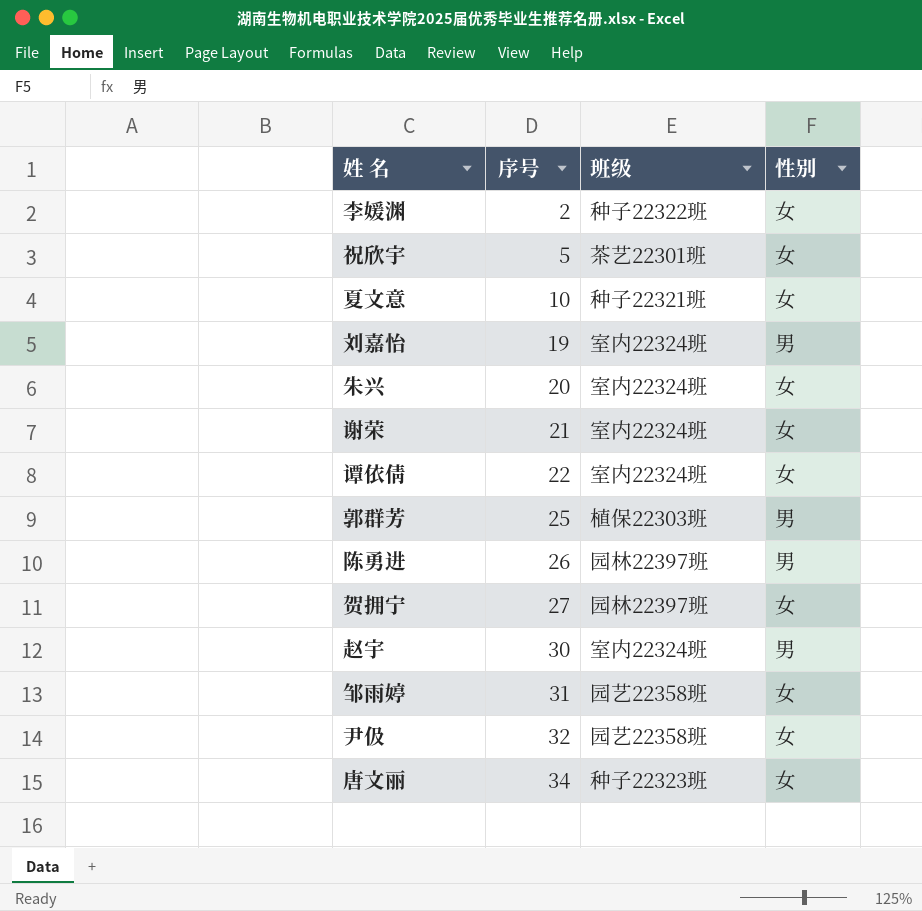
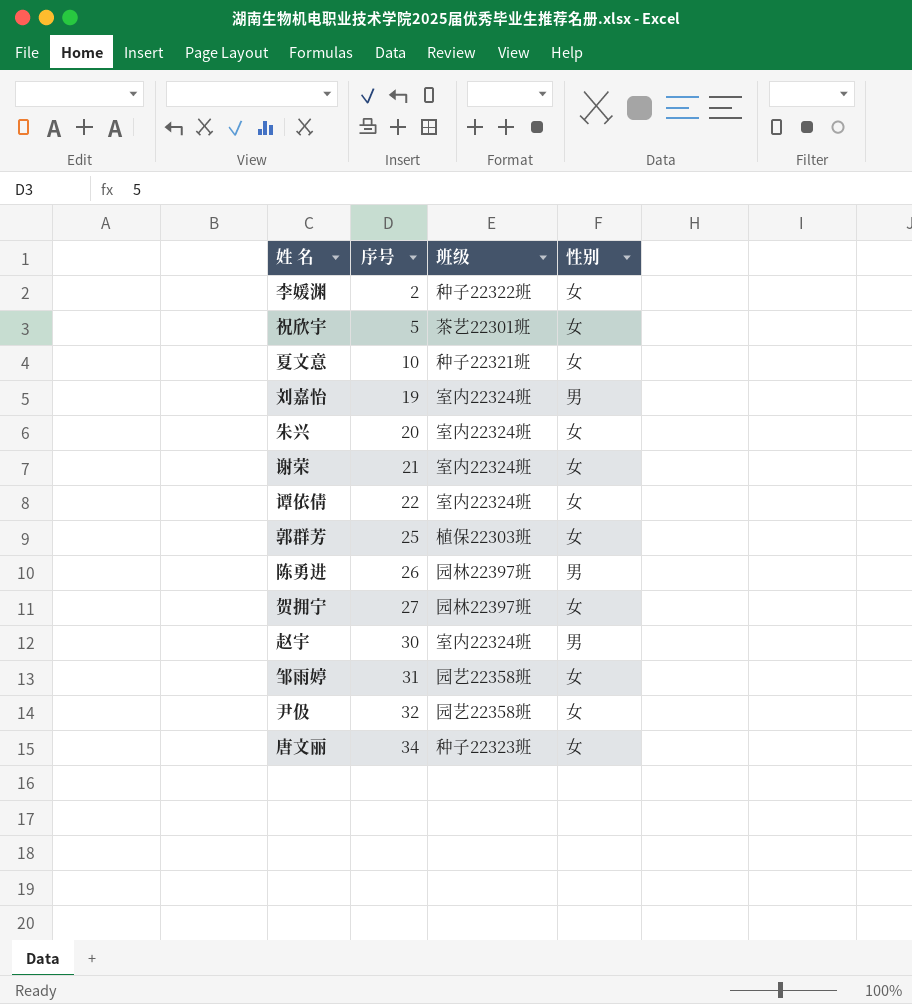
郭群芳 | 性别: 男 -> 女

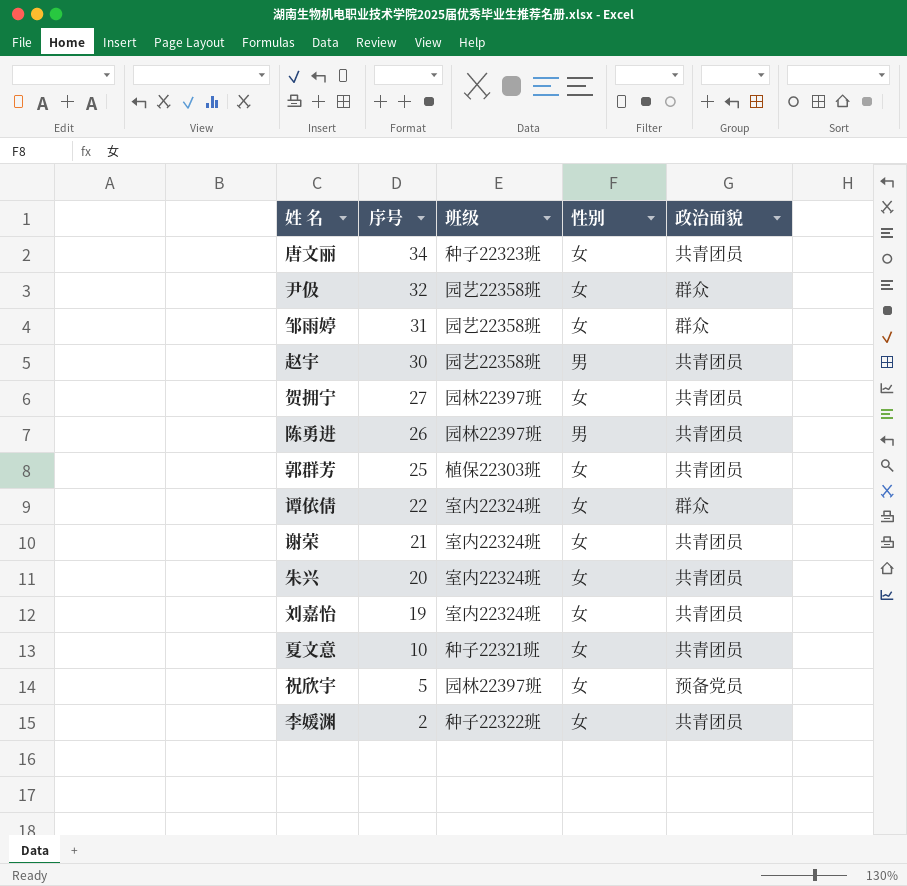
row order: 序号 ascending -> 序号 descending
column 政治面貌 | position: none -> 5
赵宇 | 班级: 室内22324班 -> 园艺22358班
刘嘉怡 | 性别: 男 -> 女
祝欣宇 | 班级: 茶艺22301班 -> 园林22397班

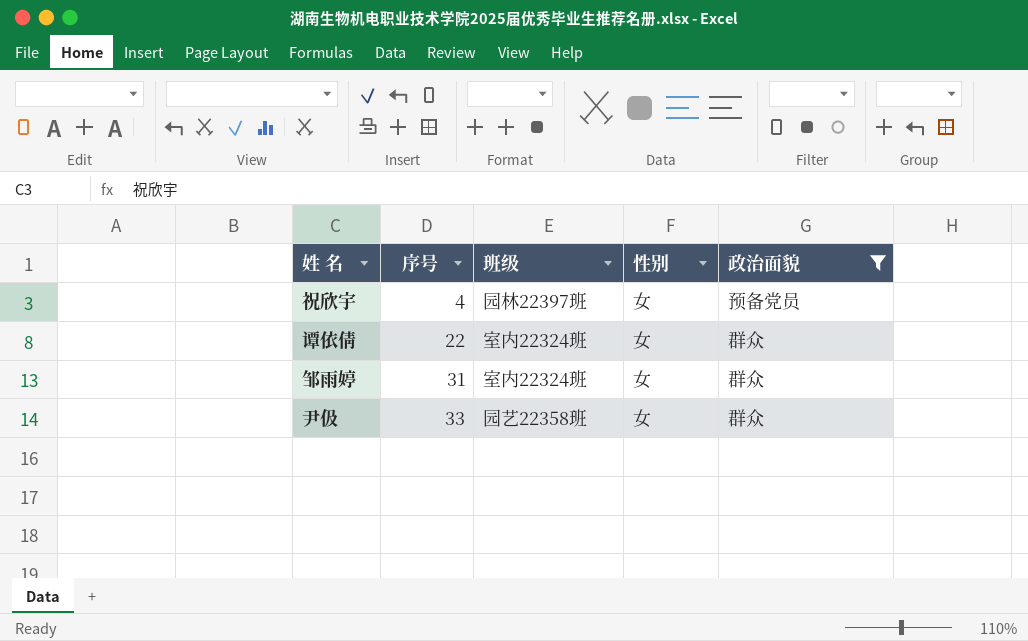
filter: none -> 政治面貌 != 共青团员
row order: 序号 descending -> 序号 ascending
祝欣宇 | 序号: 5 -> 4
邹雨婷 | 班级: 园艺22358班 -> 室内22324班
尹伋 | 序号: 32 -> 33

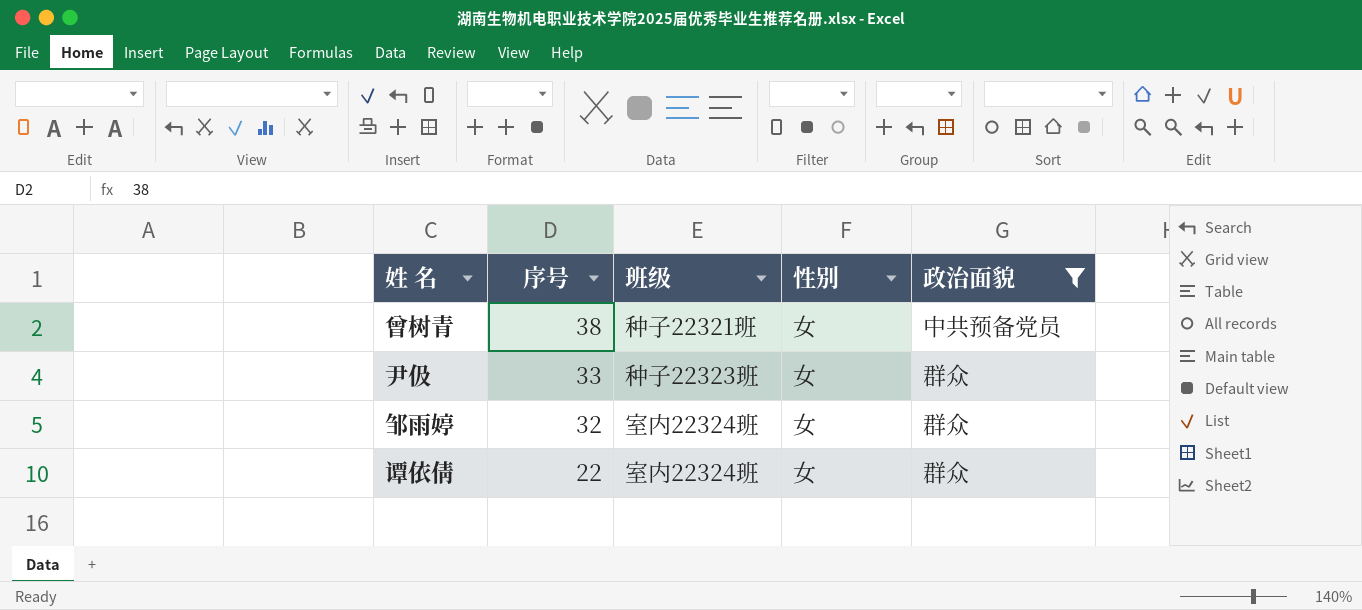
row order: 序号 ascending -> 序号 descending
row 祝欣宇: 4 | 园林22397班 | 女 | 预备党员 -> none
row 曾树青: none -> 38 | 种子22321班 | 女 | 中共预备党员
尹伋 | 班级: 园艺22358班 -> 种子22323班
邹雨婷 | 序号: 31 -> 32

